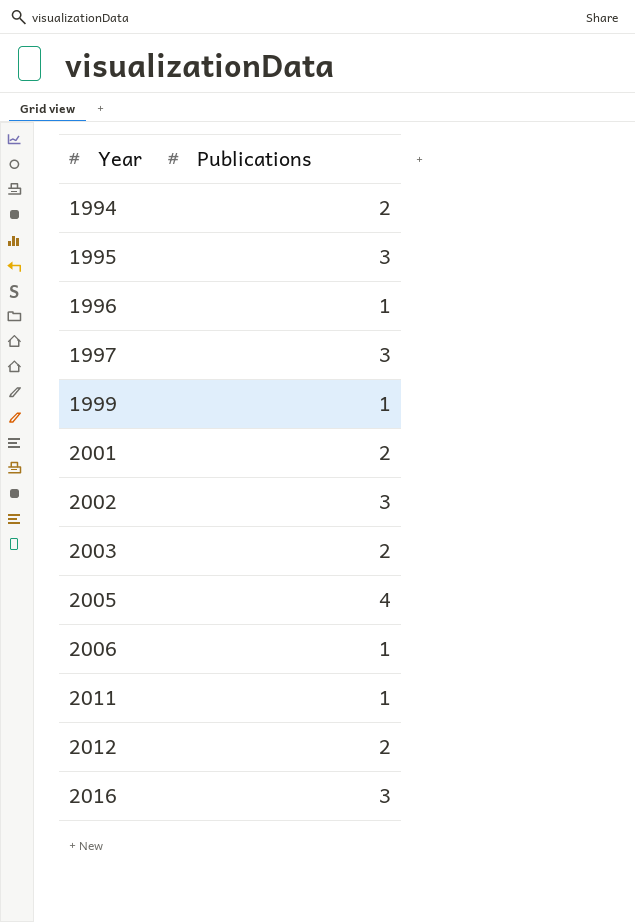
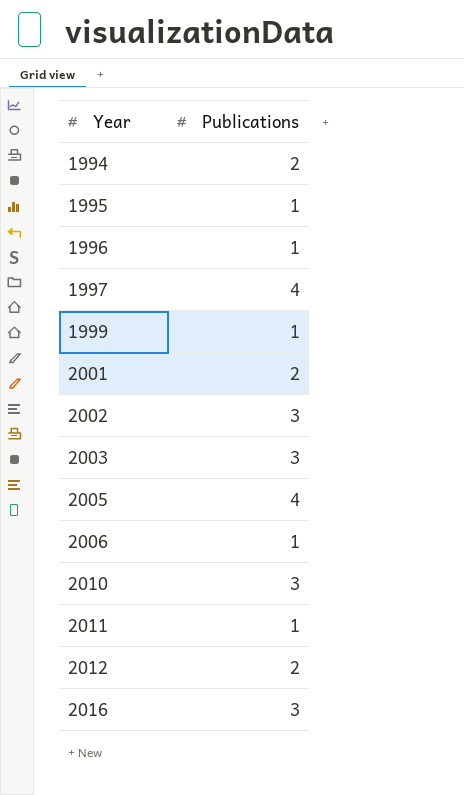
1995 | Publications: 3 -> 1
1997 | Publications: 3 -> 4
2003 | Publications: 2 -> 3
row 2010: none -> 3

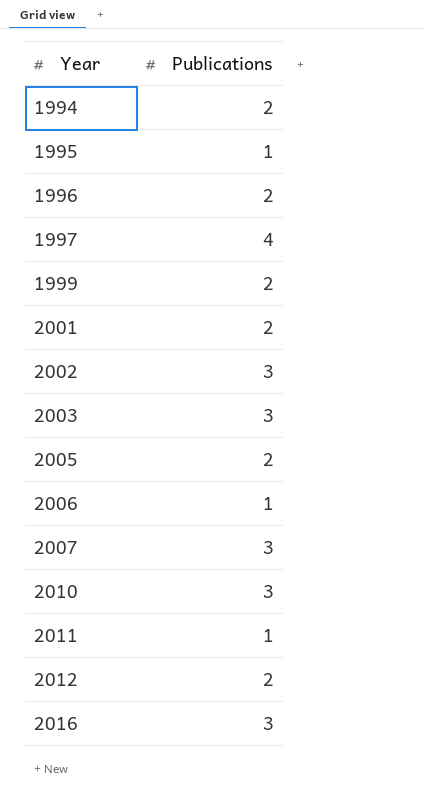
1996 | Publications: 1 -> 2
1999 | Publications: 1 -> 2
2005 | Publications: 4 -> 2
row 2007: none -> 3

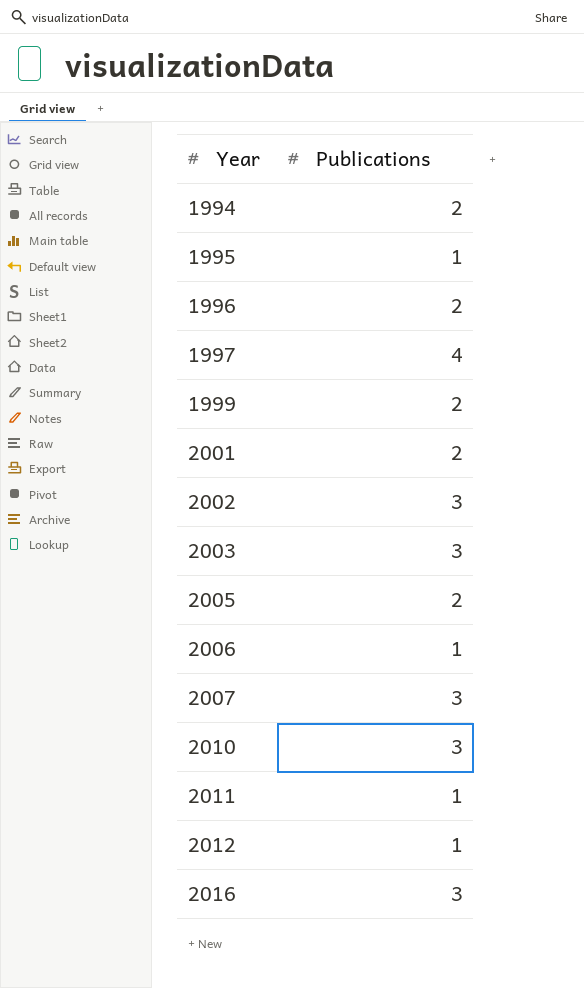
2012 | Publications: 2 -> 1

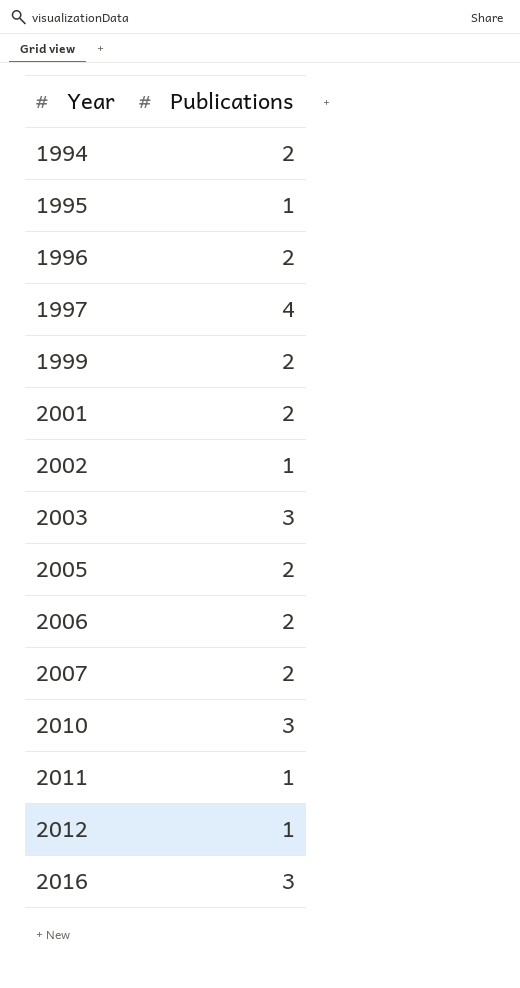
2002 | Publications: 3 -> 1
2006 | Publications: 1 -> 2
2007 | Publications: 3 -> 2

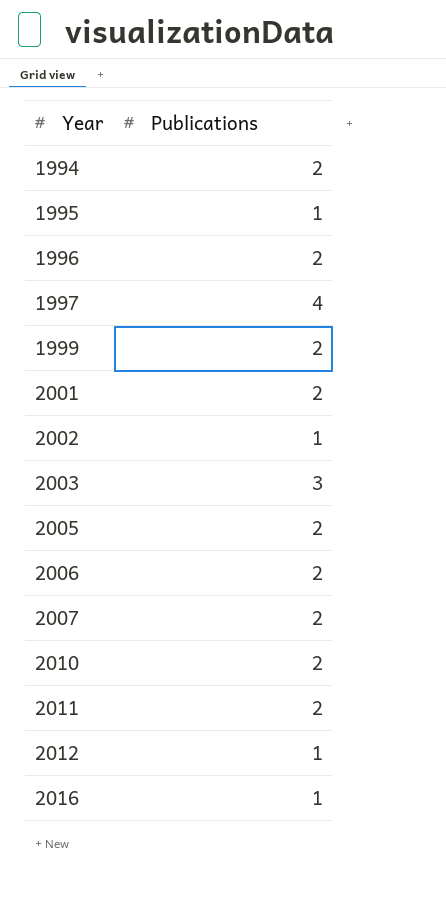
2010 | Publications: 3 -> 2
2011 | Publications: 1 -> 2
2016 | Publications: 3 -> 1

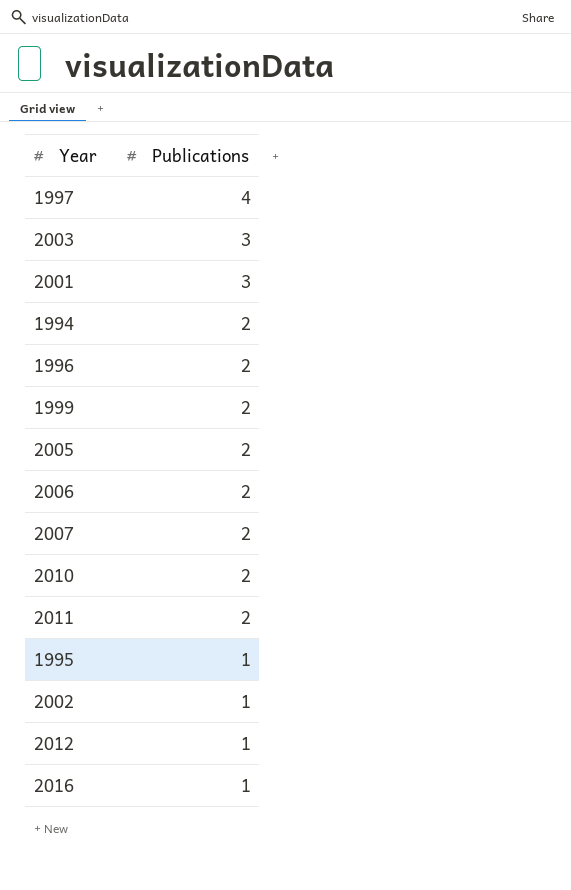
row order: Year ascending -> Publications descending
2001 | Publications: 2 -> 3

